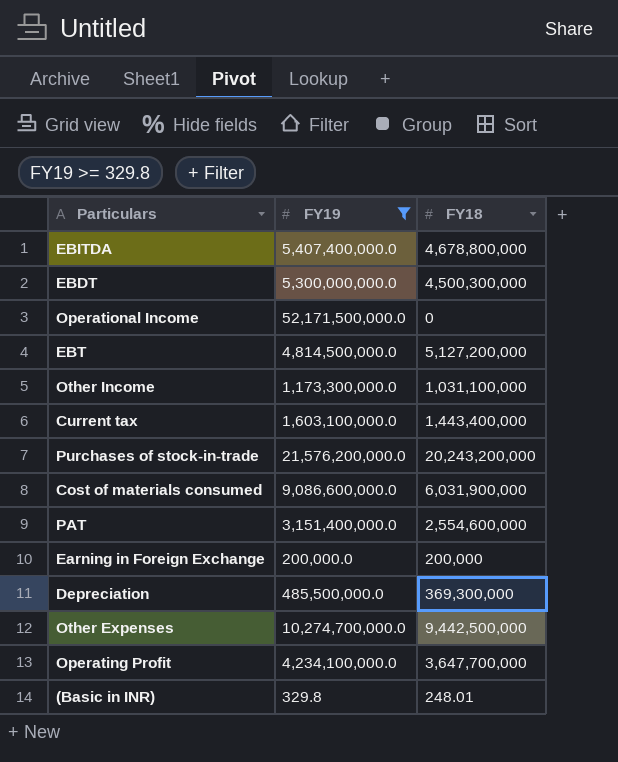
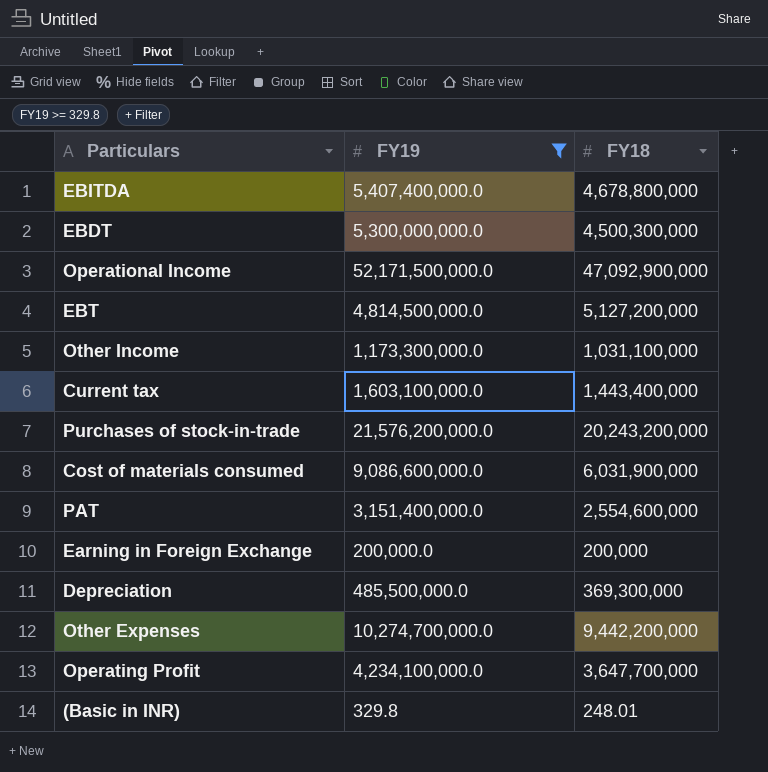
Operational Income | FY18: 0 -> 47,092,900,000
Other Expenses | FY18: 9,442,500,000 -> 9,442,200,000

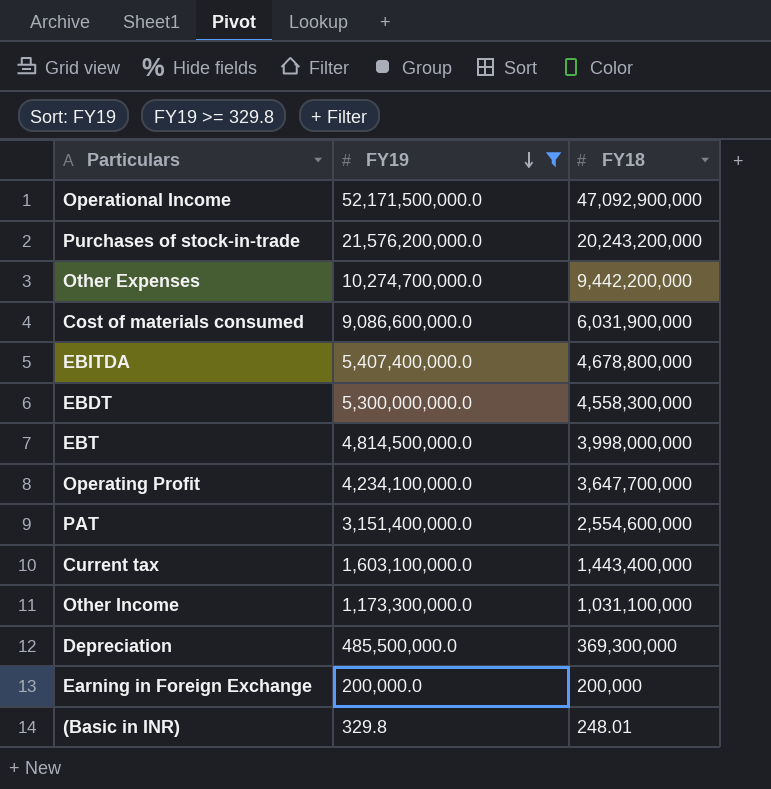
row order: none -> FY19 descending
EBDT | FY18: 4,500,300,000 -> 4,558,300,000
EBT | FY18: 5,127,200,000 -> 3,998,000,000

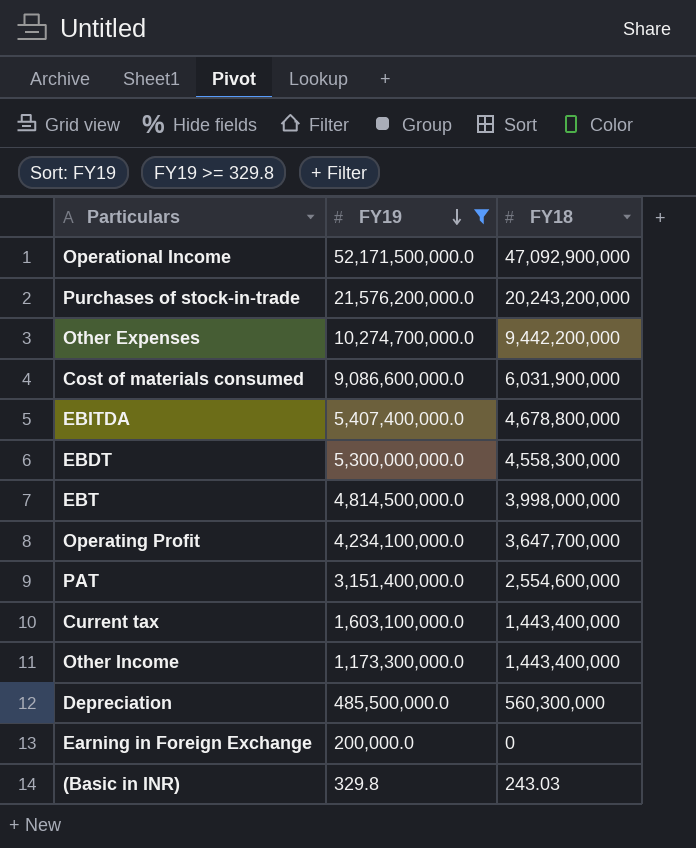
Other Income | FY18: 1,031,100,000 -> 1,443,400,000
Depreciation | FY18: 369,300,000 -> 560,300,000
Earning in Foreign Exchange | FY18: 200,000 -> 0
(Basic in INR) | FY18: 248.01 -> 243.03

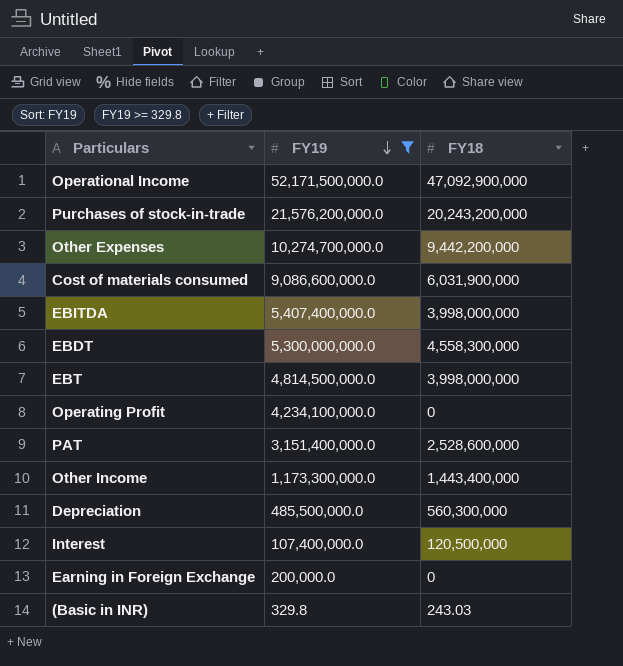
row Current tax: 1,603,100,000.0 | 1,443,400,000 -> none
EBITDA | FY18: 4,678,800,000 -> 3,998,000,000
Operating Profit | FY18: 3,647,700,000 -> 0
PAT | FY18: 2,554,600,000 -> 2,528,600,000
row Interest: none -> 107,400,000.0 | 120,500,000

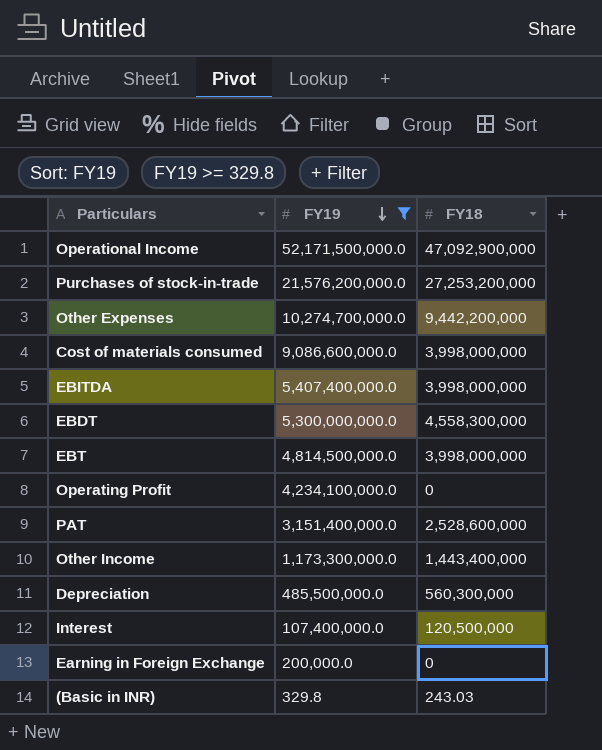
Purchases of stock-in-trade | FY18: 20,243,200,000 -> 27,253,200,000
Cost of materials consumed | FY18: 6,031,900,000 -> 3,998,000,000

